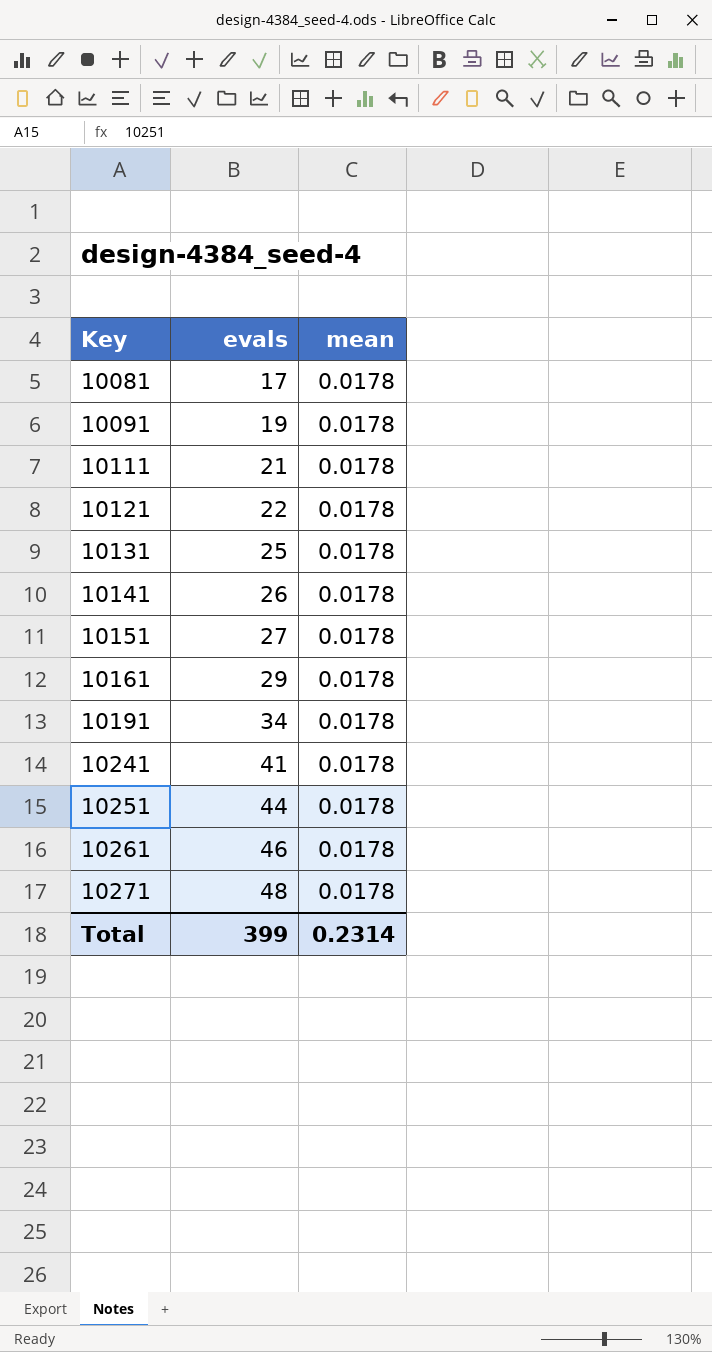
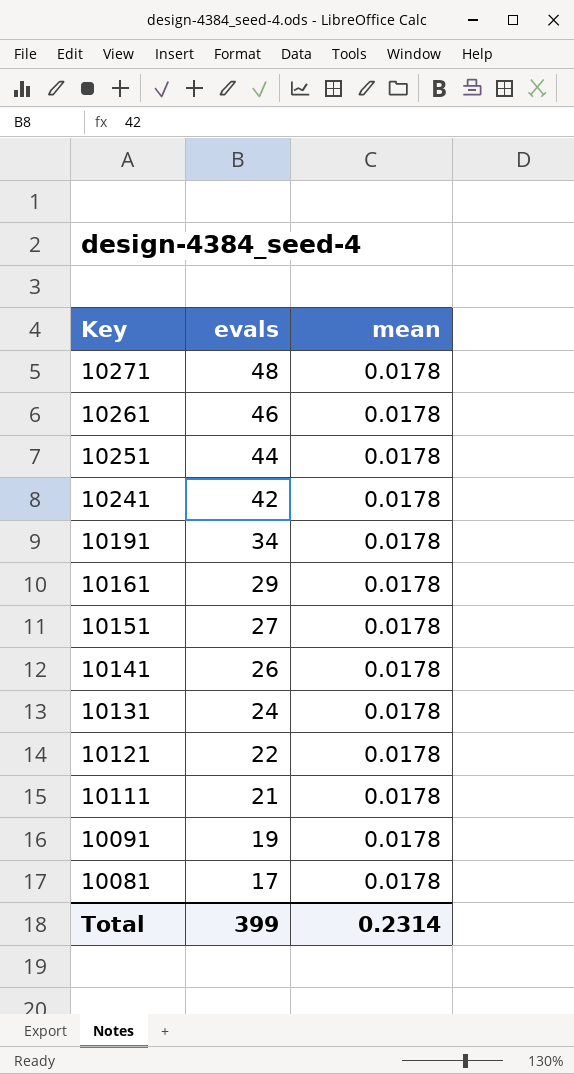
row order: Key ascending -> Key descending
10241 | evals: 41 -> 42
10131 | evals: 25 -> 24

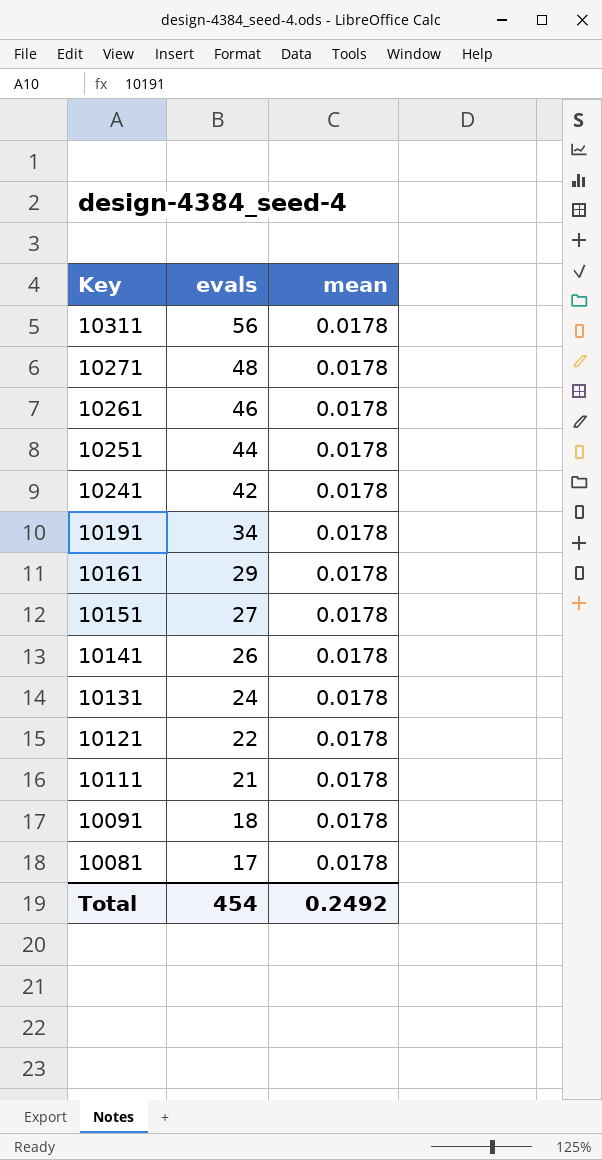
row 10311: none -> 56 | 0.0178
10091 | evals: 19 -> 18
Total | evals: 399 -> 454
Total | mean: 0.2314 -> 0.2492

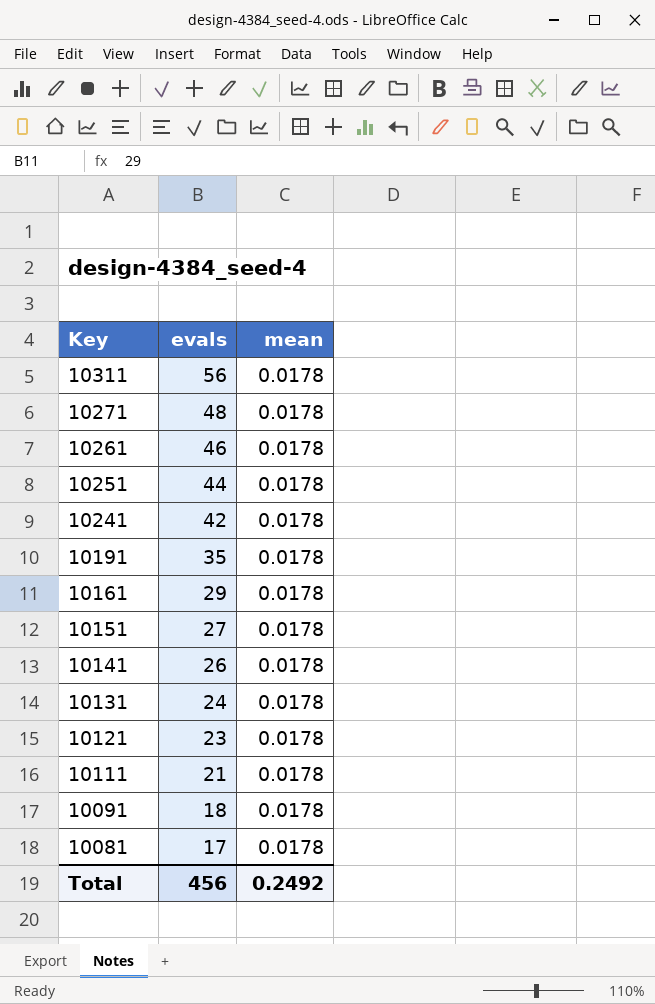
10191 | evals: 34 -> 35
10121 | evals: 22 -> 23
Total | evals: 454 -> 456

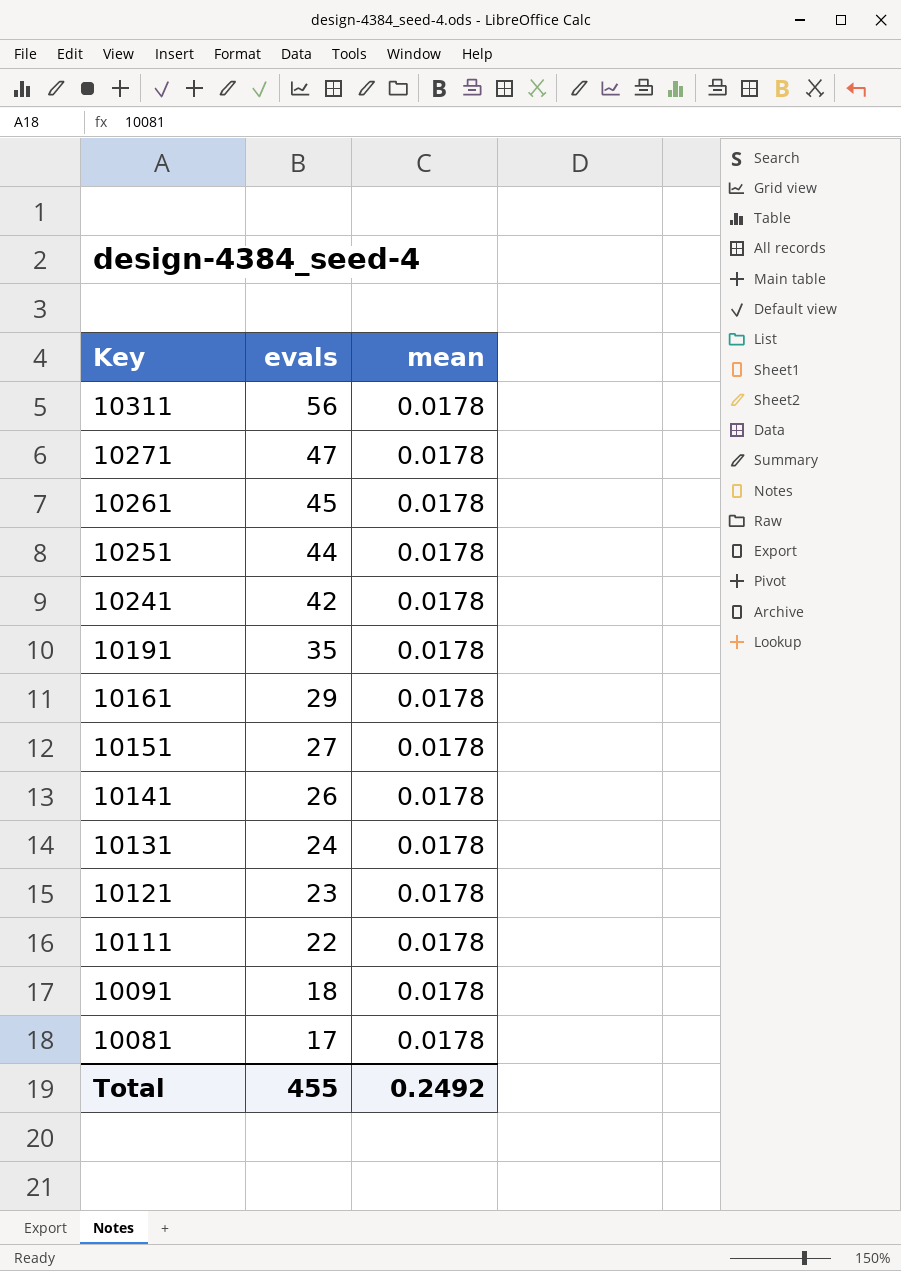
10271 | evals: 48 -> 47
10261 | evals: 46 -> 45
10111 | evals: 21 -> 22
Total | evals: 456 -> 455

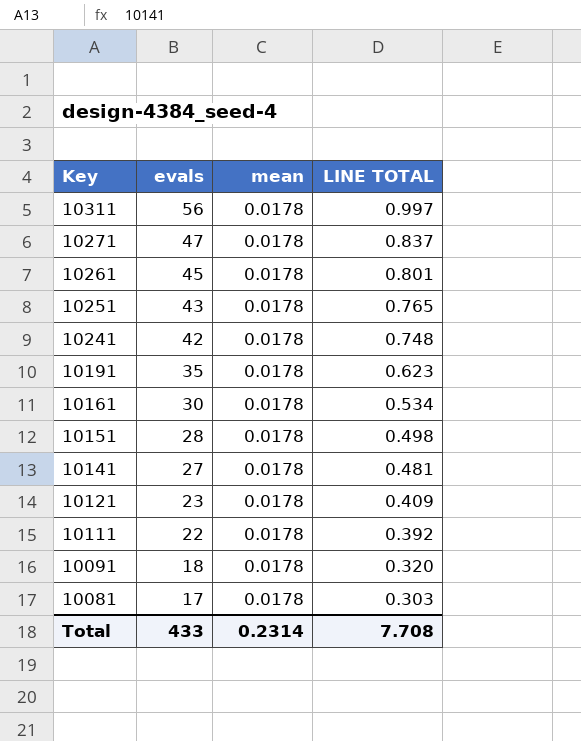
column LINE TOTAL | formula: none -> [evals] * [mean]
row 10131: 24 | 0.0178 -> none
10251 | evals: 44 -> 43
10161 | evals: 29 -> 30
10151 | evals: 27 -> 28
10141 | evals: 26 -> 27
Total | evals: 455 -> 433
Total | mean: 0.2492 -> 0.2314

